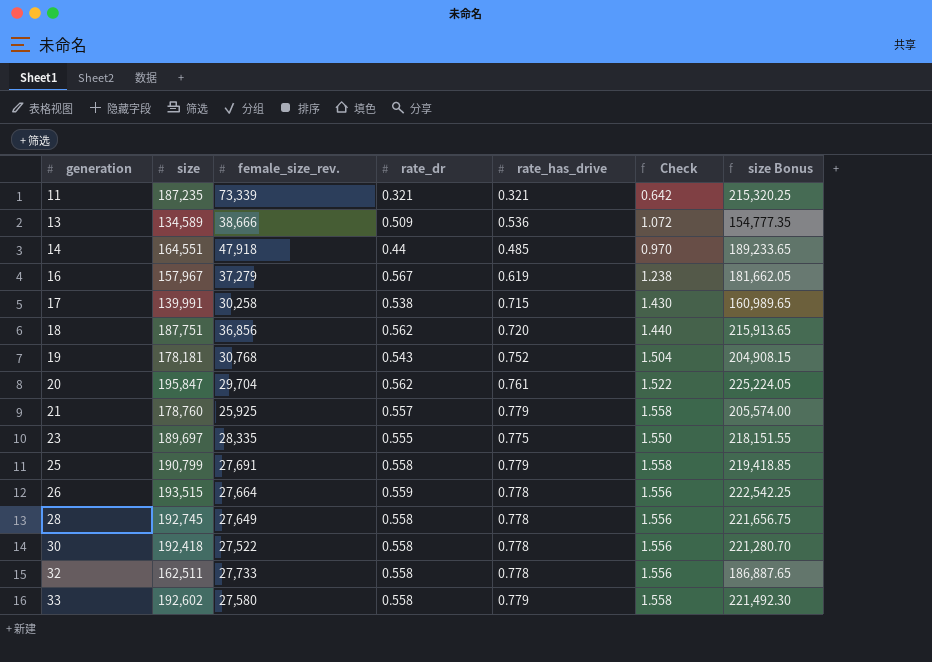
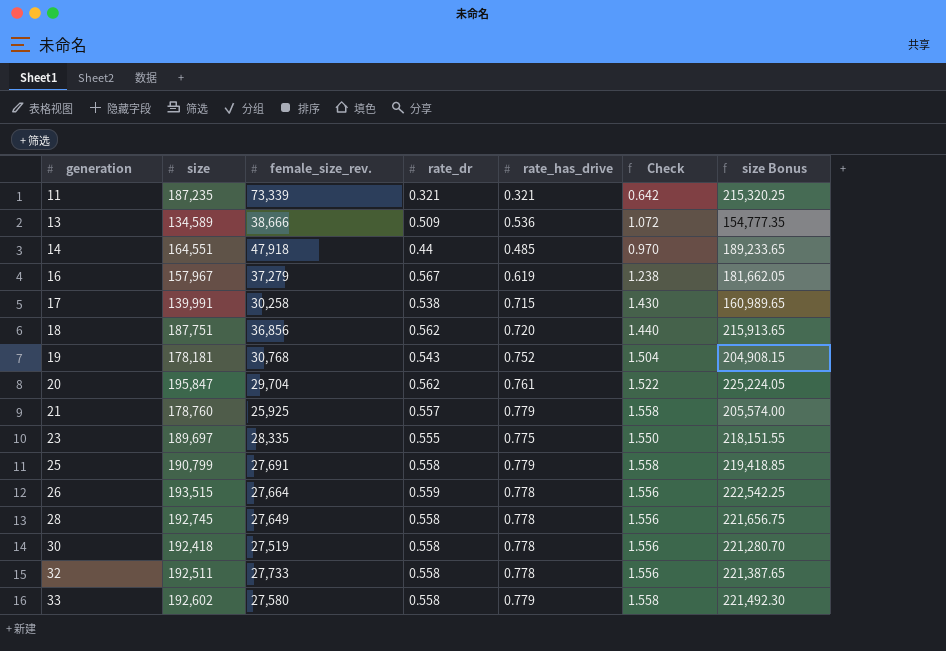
30 | female_size_rev.: 27,522 -> 27,519
32 | size: 162,511 -> 192,511
32 | size Bonus: 186,887.65 -> 221,387.65

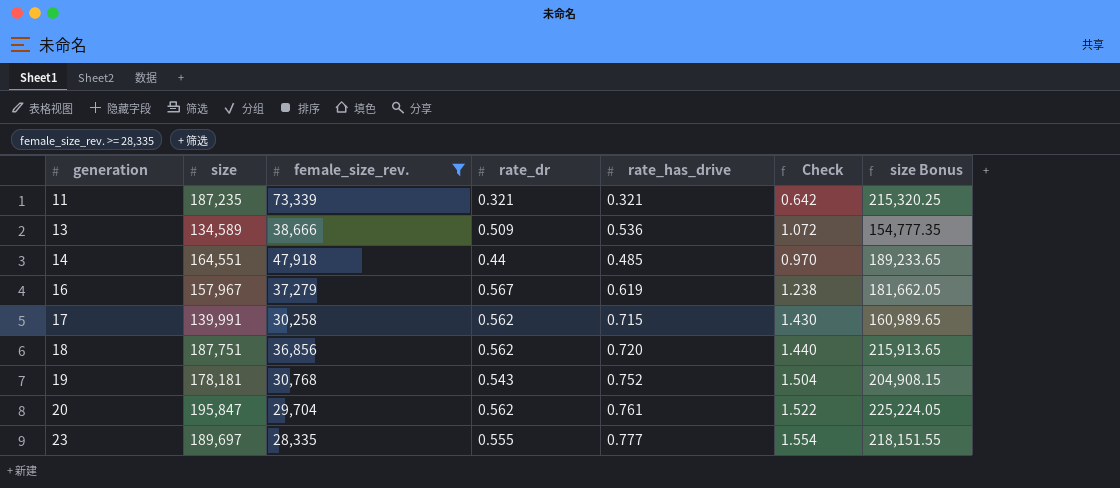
filter: none -> female_size_rev. >= 28,335
17 | rate_dr: 0.538 -> 0.562
23 | rate_has_drive: 0.775 -> 0.777
23 | Check: 1.550 -> 1.554

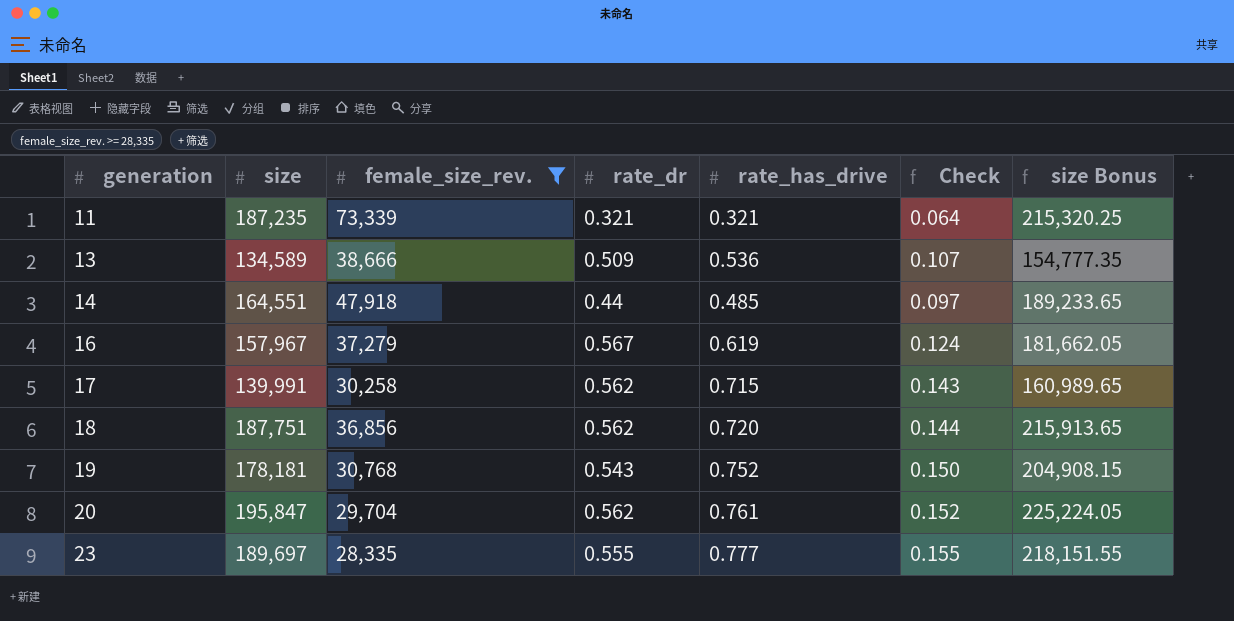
column Check | formula: [rate_has_drive] * 2 -> [rate_has_drive] * 0.2

